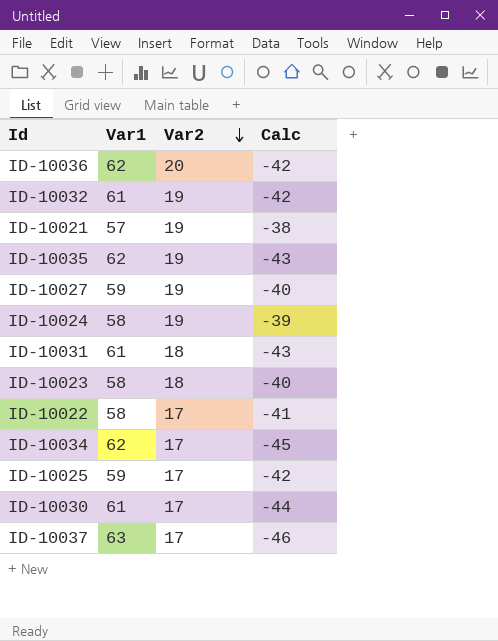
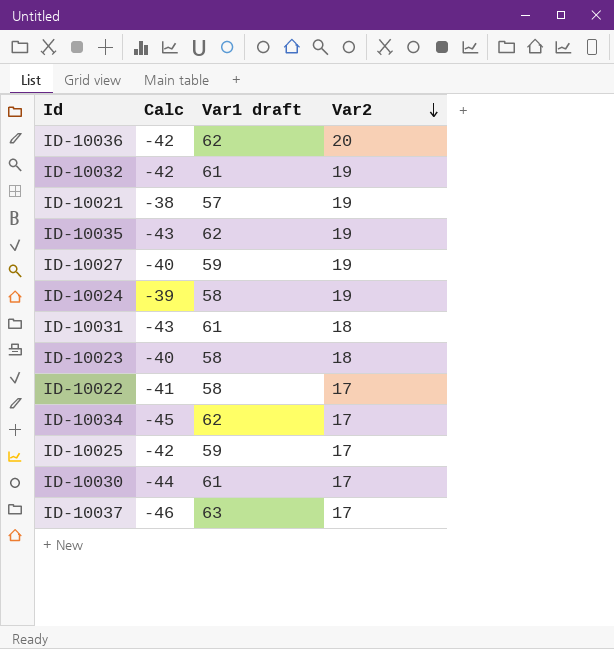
column Calc | position: 4 -> 2
column name: Var1 -> Var1 draft

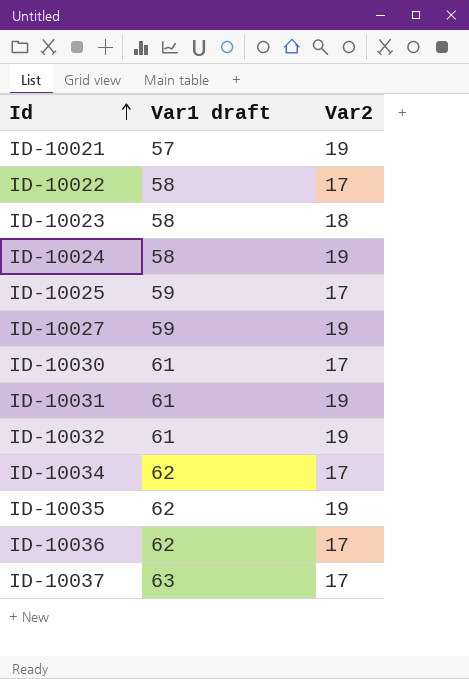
row order: Var2 descending -> Id ascending
column Calc | formula: [Var2] - [Var1 draft] -> none
ID-10031 | Var2: 18 -> 19
ID-10036 | Var2: 20 -> 17

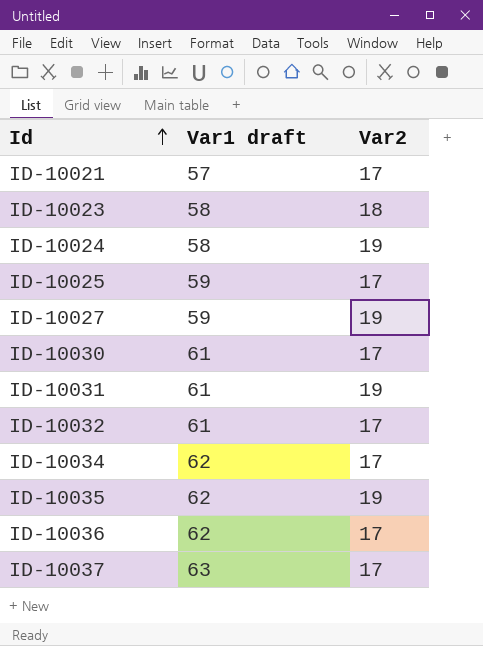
row ID-10022: 58 | 17 -> none
ID-10021 | Var2: 19 -> 17
ID-10032 | Var2: 19 -> 17

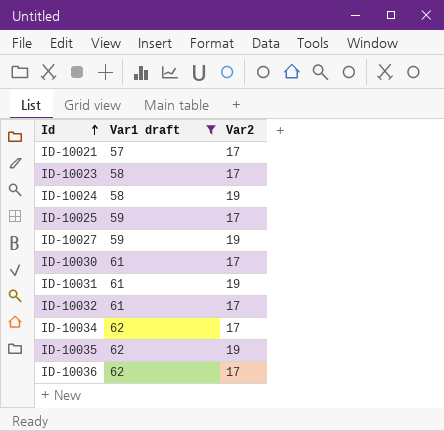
filter: none -> Var1 draft != 63
ID-10023 | Var2: 18 -> 17

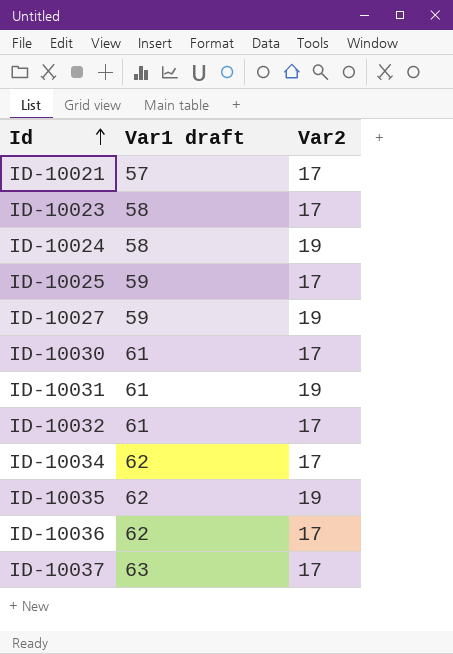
filter: Var1 draft != 63 -> none

